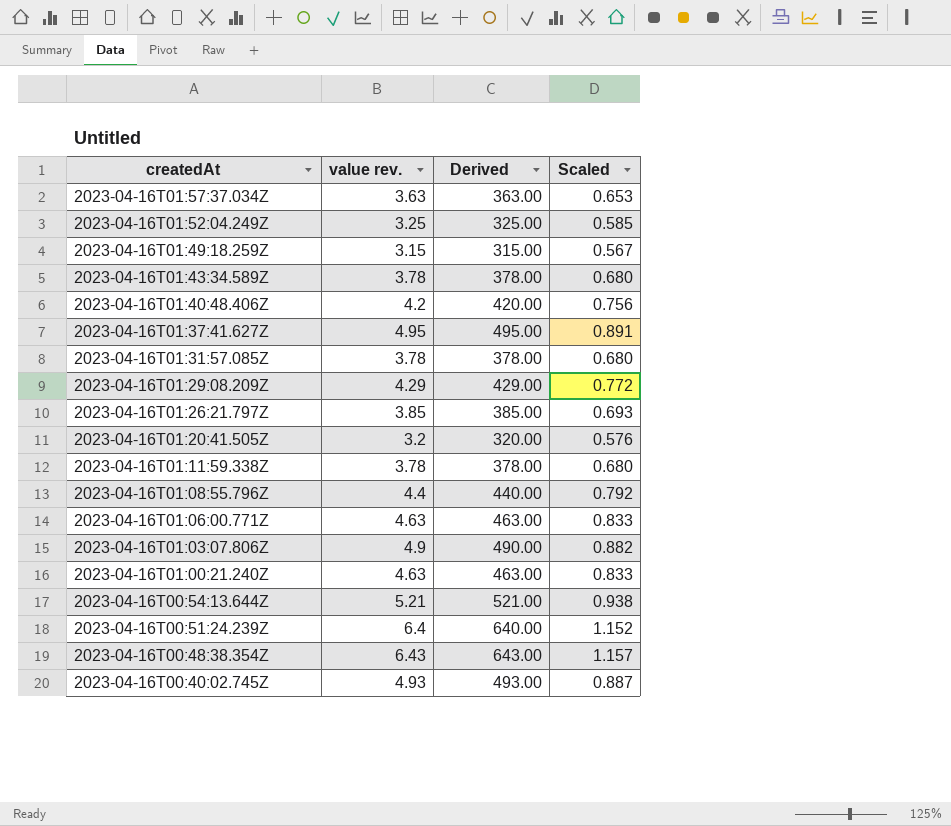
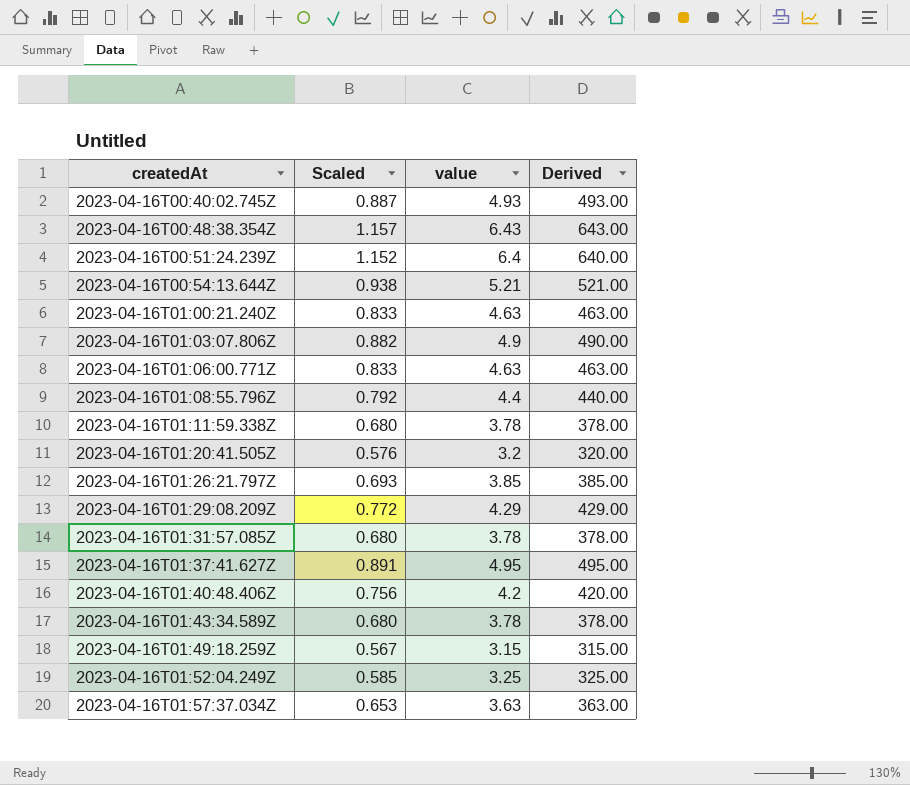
row order: createdAt descending -> createdAt ascending
column Scaled | position: 4 -> 2
column name: value rev. -> value

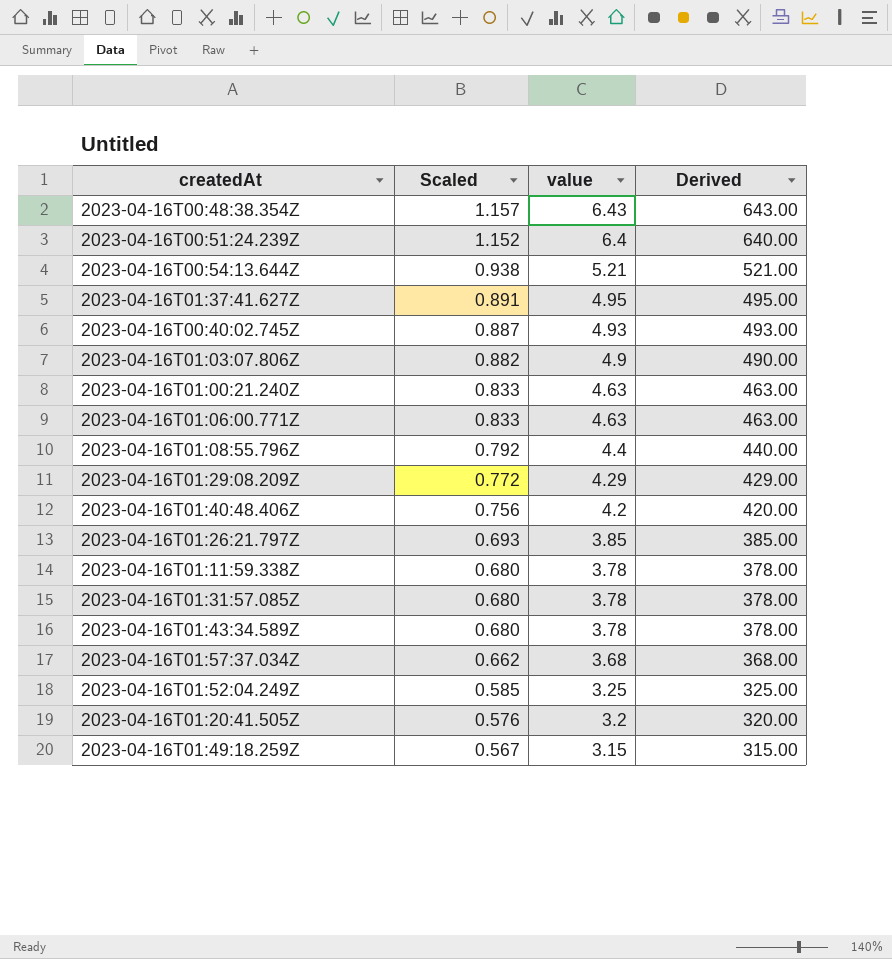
row order: createdAt ascending -> Scaled descending
2023-04-16T01:57:37.034Z | Scaled: 0.653 -> 0.662
2023-04-16T01:57:37.034Z | value: 3.63 -> 3.68
2023-04-16T01:57:37.034Z | Derived: 363.00 -> 368.00

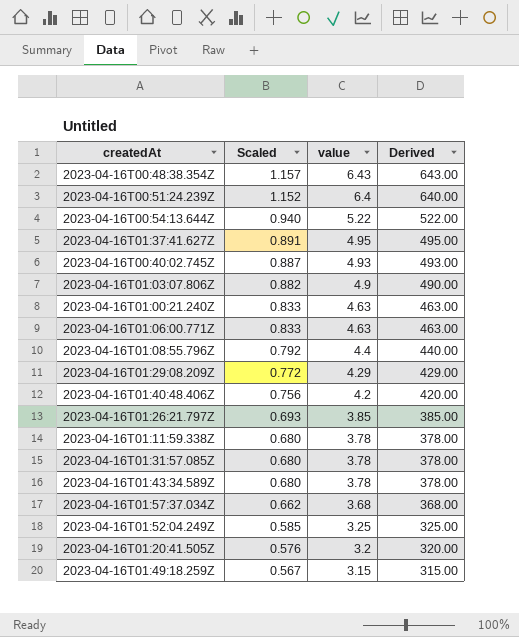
2023-04-16T00:54:13.644Z | Scaled: 0.938 -> 0.940
2023-04-16T00:54:13.644Z | value: 5.21 -> 5.22
2023-04-16T00:54:13.644Z | Derived: 521.00 -> 522.00

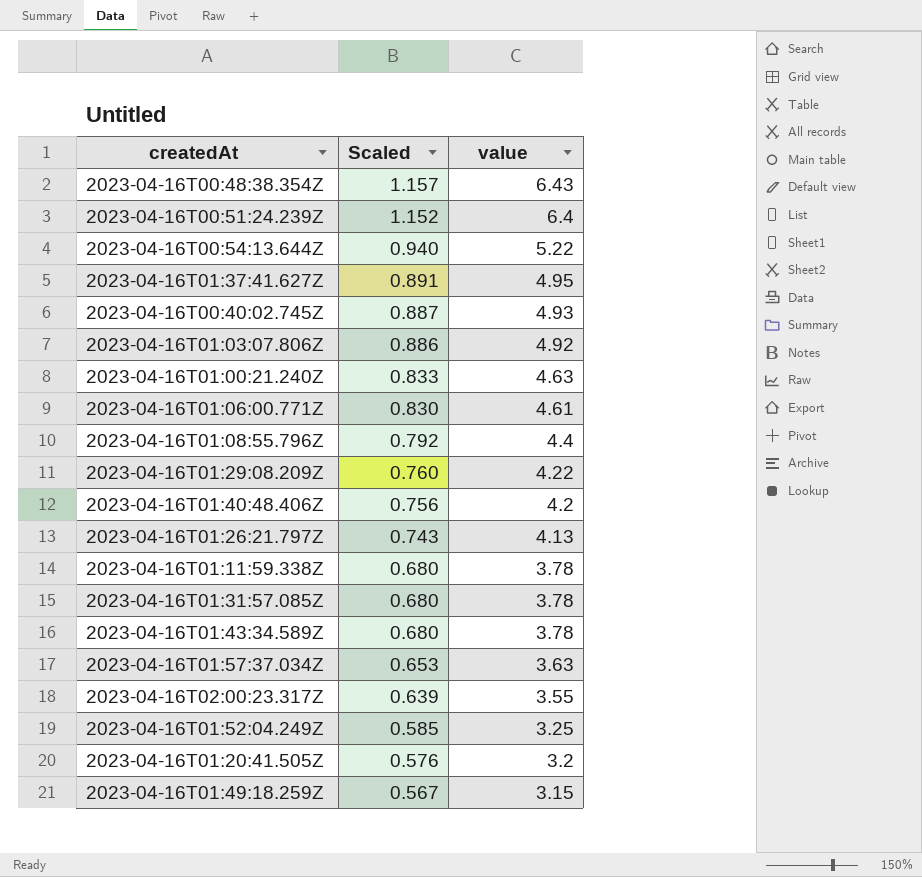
column Derived | formula: [value] * 100 -> none
2023-04-16T01:03:07.806Z | Scaled: 0.882 -> 0.886
2023-04-16T01:03:07.806Z | value: 4.9 -> 4.92
2023-04-16T01:06:00.771Z | Scaled: 0.833 -> 0.830
2023-04-16T01:06:00.771Z | value: 4.63 -> 4.61
2023-04-16T01:29:08.209Z | Scaled: 0.772 -> 0.760
2023-04-16T01:29:08.209Z | value: 4.29 -> 4.22
2023-04-16T01:26:21.797Z | Scaled: 0.693 -> 0.743
2023-04-16T01:26:21.797Z | value: 3.85 -> 4.13
2023-04-16T01:57:37.034Z | Scaled: 0.662 -> 0.653
2023-04-16T01:57:37.034Z | value: 3.68 -> 3.63
row 2023-04-16T02:00:23.317Z: none -> 0.639 | 3.55

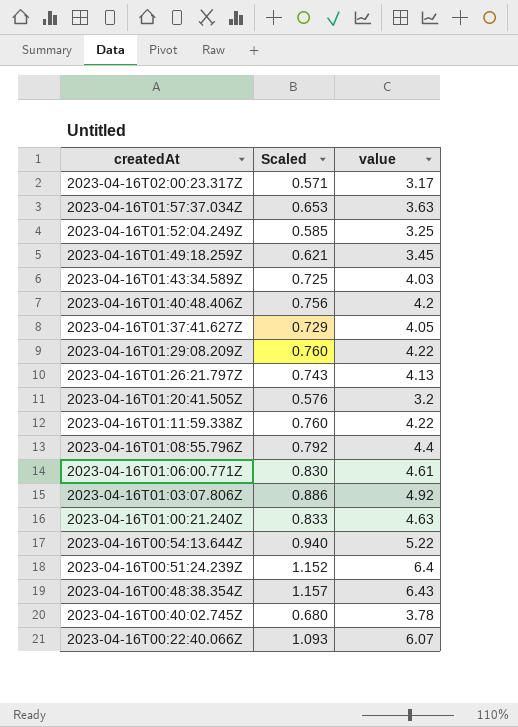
row order: Scaled descending -> createdAt descending
row 2023-04-16T01:31:57.085Z: 0.680 | 3.78 -> none
2023-04-16T02:00:23.317Z | Scaled: 0.639 -> 0.571
2023-04-16T02:00:23.317Z | value: 3.55 -> 3.17
2023-04-16T01:49:18.259Z | Scaled: 0.567 -> 0.621
2023-04-16T01:49:18.259Z | value: 3.15 -> 3.45
2023-04-16T01:43:34.589Z | Scaled: 0.680 -> 0.725
2023-04-16T01:43:34.589Z | value: 3.78 -> 4.03
2023-04-16T01:37:41.627Z | Scaled: 0.891 -> 0.729
2023-04-16T01:37:41.627Z | value: 4.95 -> 4.05
2023-04-16T01:11:59.338Z | Scaled: 0.680 -> 0.760
2023-04-16T01:11:59.338Z | value: 3.78 -> 4.22
2023-04-16T00:40:02.745Z | Scaled: 0.887 -> 0.680
2023-04-16T00:40:02.745Z | value: 4.93 -> 3.78
row 2023-04-16T00:22:40.066Z: none -> 1.093 | 6.07

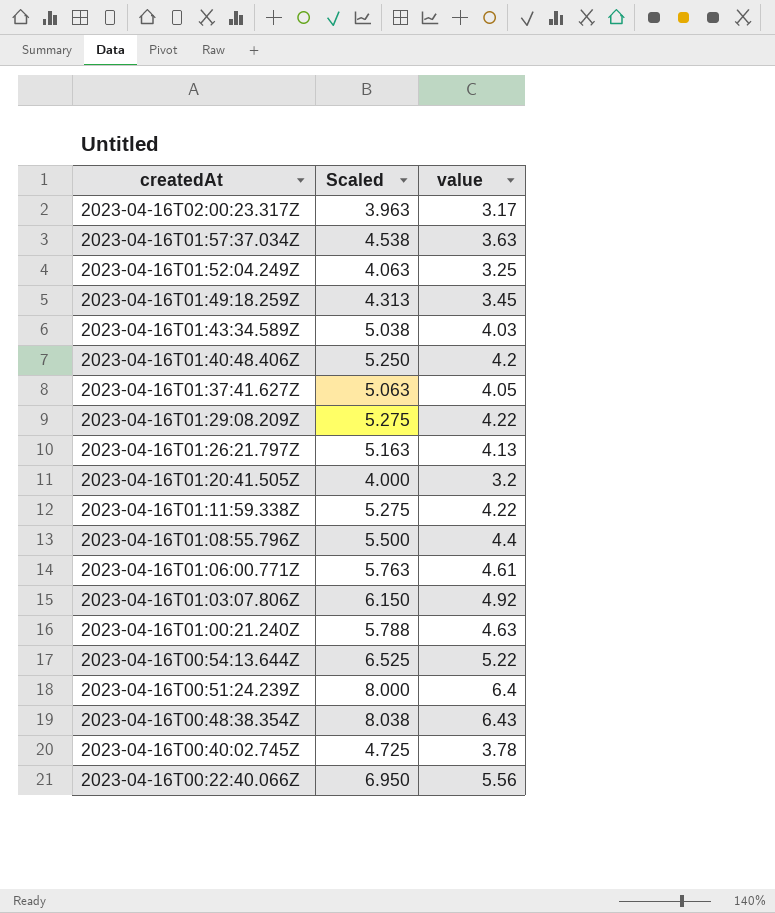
column Scaled | formula: [value] * 0.18 -> [value] * 1.25
2023-04-16T00:22:40.066Z | value: 6.07 -> 5.56

